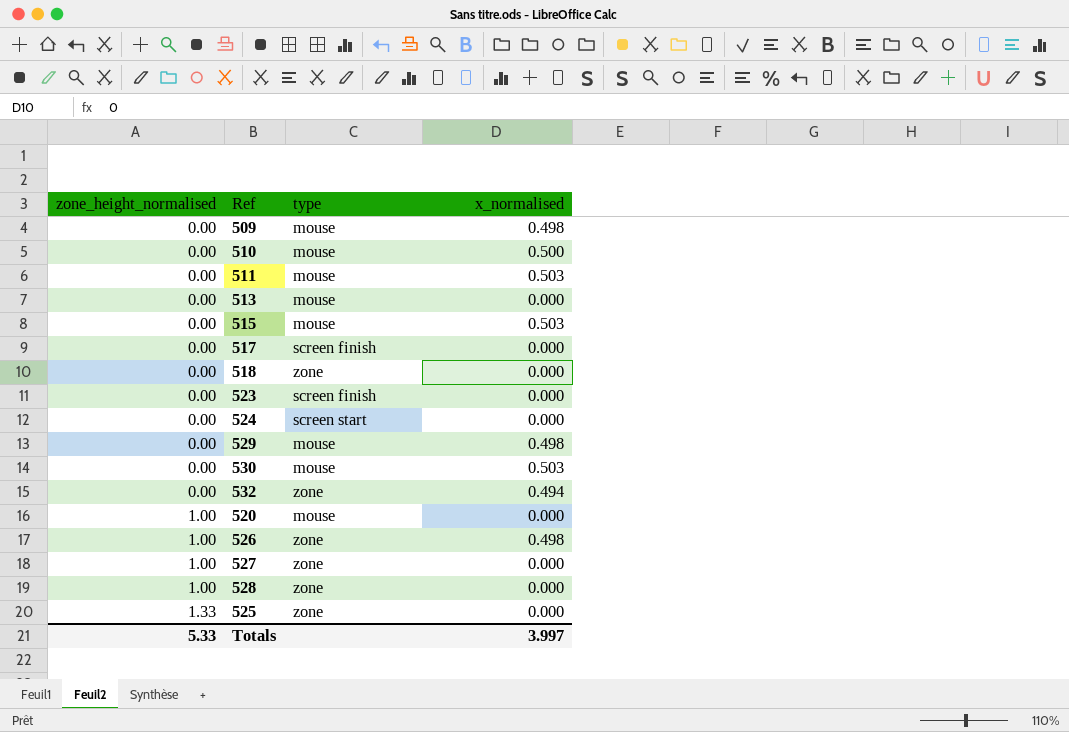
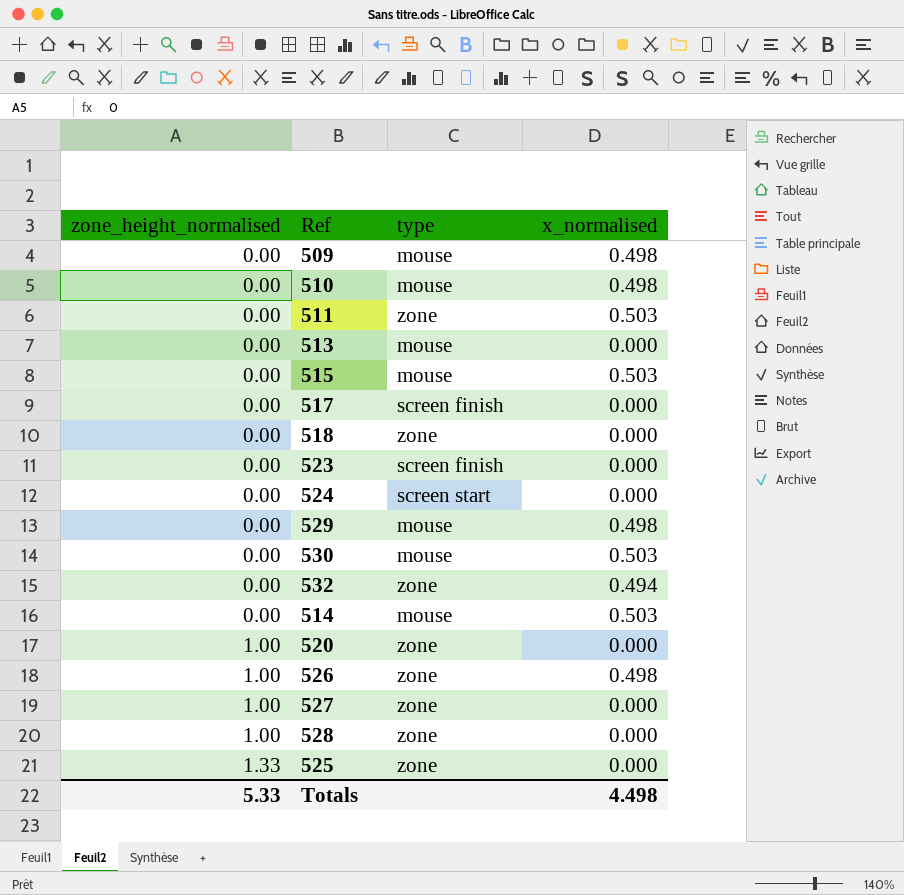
510 | x_normalised: 0.500 -> 0.498
511 | type: mouse -> zone
row 514: none -> 0.00 | mouse | 0.503
520 | type: mouse -> zone
Totals | x_normalised: 3.997 -> 4.498

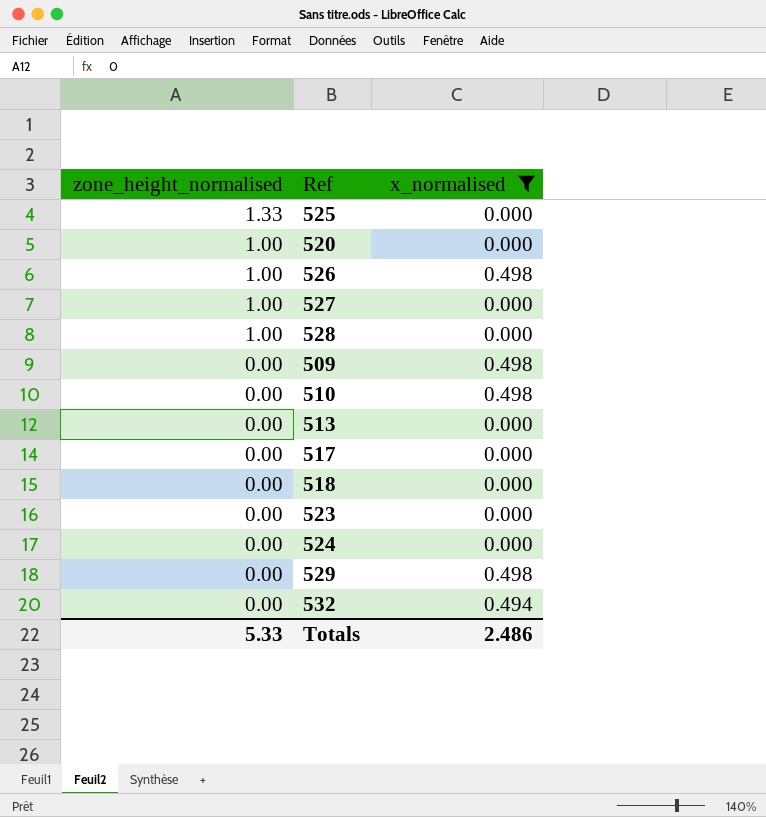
filter: none -> x_normalised != 0.503
row order: zone_height_normalised ascending -> zone_height_normalised descending
column type | position: 3 -> none
Totals | x_normalised: 4.498 -> 2.486

